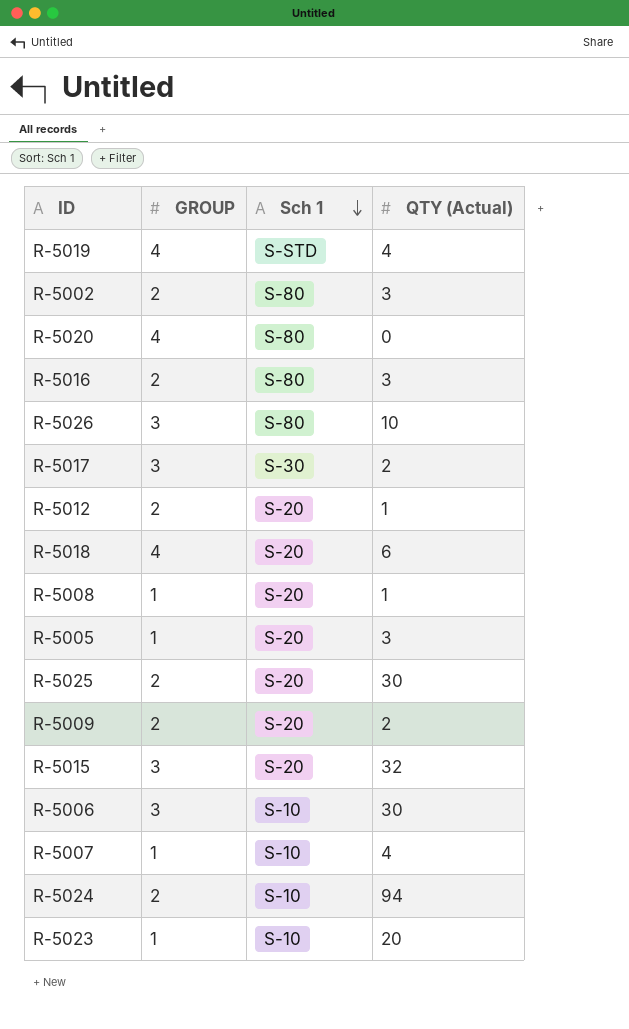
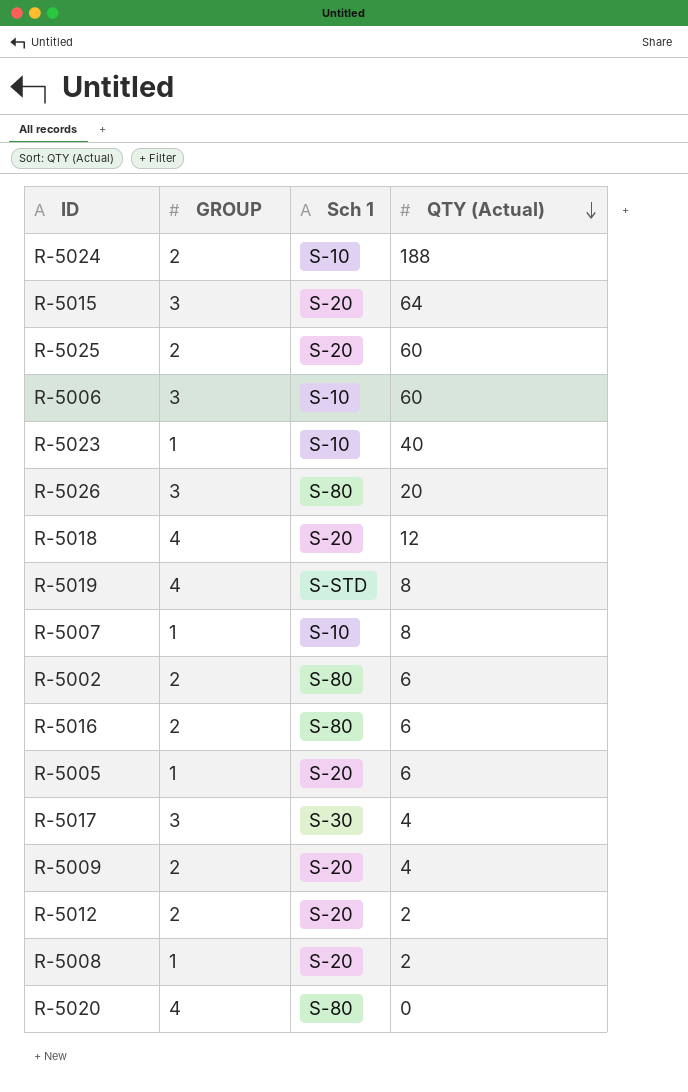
row order: Sch 1 descending -> QTY (Actual) descending
R-5024 | QTY (Actual): 94 -> 188
R-5015 | QTY (Actual): 32 -> 64
R-5025 | QTY (Actual): 30 -> 60
R-5006 | QTY (Actual): 30 -> 60
R-5023 | QTY (Actual): 20 -> 40
R-5026 | QTY (Actual): 10 -> 20
R-5018 | QTY (Actual): 6 -> 12
R-5019 | QTY (Actual): 4 -> 8
R-5007 | QTY (Actual): 4 -> 8
R-5002 | QTY (Actual): 3 -> 6
R-5016 | QTY (Actual): 3 -> 6
R-5005 | QTY (Actual): 3 -> 6
R-5017 | QTY (Actual): 2 -> 4
R-5009 | QTY (Actual): 2 -> 4
R-5012 | QTY (Actual): 1 -> 2
R-5008 | QTY (Actual): 1 -> 2

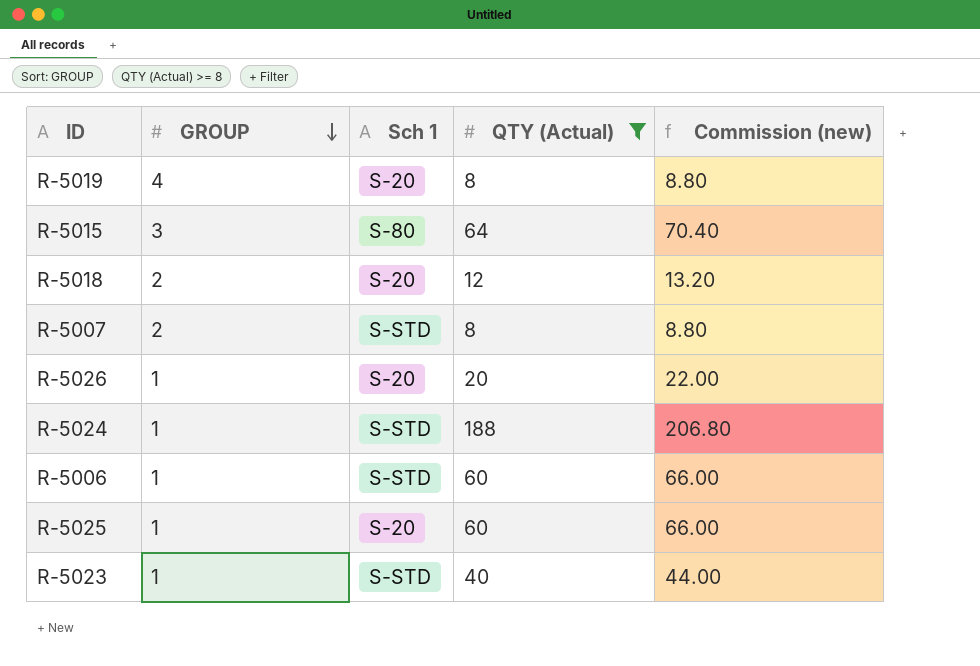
filter: none -> QTY (Actual) >= 8
row order: QTY (Actual) descending -> GROUP descending
column Commission (new) | formula: none -> [QTY (Actual)] * 1.1
R-5019 | Sch 1: S-STD -> S-20
R-5015 | Sch 1: S-20 -> S-80
R-5018 | GROUP: 4 -> 2
R-5007 | GROUP: 1 -> 2
R-5007 | Sch 1: S-10 -> S-STD
R-5026 | GROUP: 3 -> 1
R-5026 | Sch 1: S-80 -> S-20
R-5024 | GROUP: 2 -> 1
R-5024 | Sch 1: S-10 -> S-STD
R-5006 | GROUP: 3 -> 1
R-5006 | Sch 1: S-10 -> S-STD
R-5025 | GROUP: 2 -> 1
R-5023 | Sch 1: S-10 -> S-STD

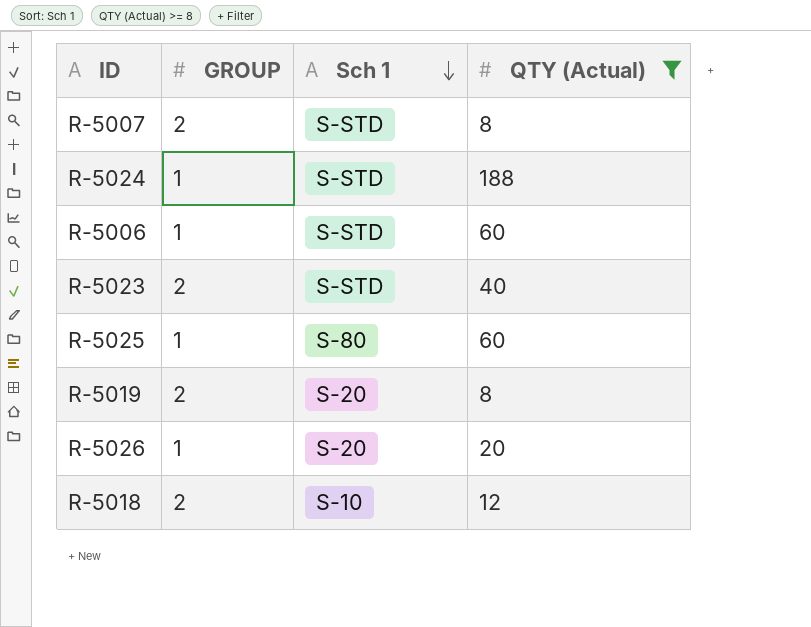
row order: GROUP descending -> Sch 1 descending
column Commission (new) | formula: [QTY (Actual)] * 1.1 -> none
row R-5015: 3 | S-80 | 64 | 70.40 -> none
R-5023 | GROUP: 1 -> 2
R-5025 | Sch 1: S-20 -> S-80
R-5019 | GROUP: 4 -> 2
R-5018 | Sch 1: S-20 -> S-10

